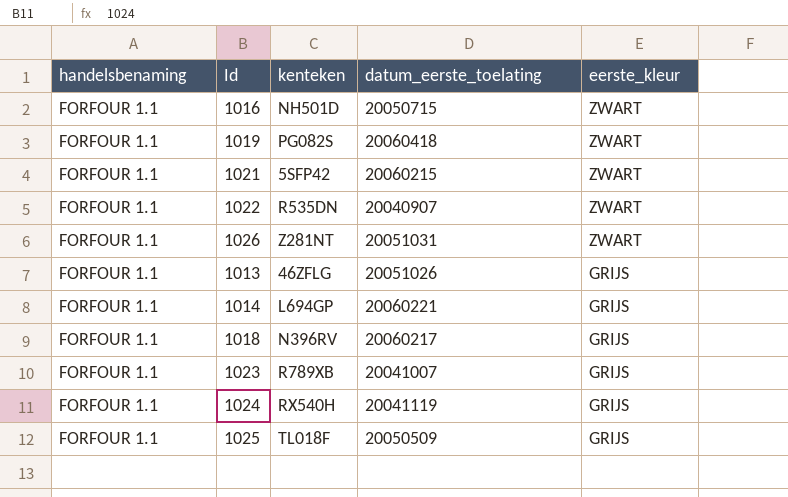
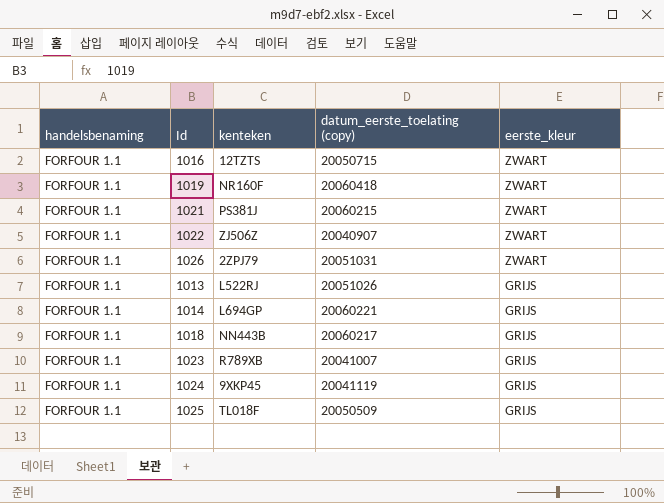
column name: datum_eerste_toelating -> datum_eerste_toelating (copy)
1016 | kenteken: NH501D -> 12TZTS
1019 | kenteken: PG082S -> NR160F
1021 | kenteken: 5SFP42 -> PS381J
1022 | kenteken: R535DN -> ZJ506Z
1026 | kenteken: Z281NT -> 2ZPJ79
1013 | kenteken: 46ZFLG -> L522RJ
1018 | kenteken: N396RV -> NN443B
1024 | kenteken: RX540H -> 9XKP45

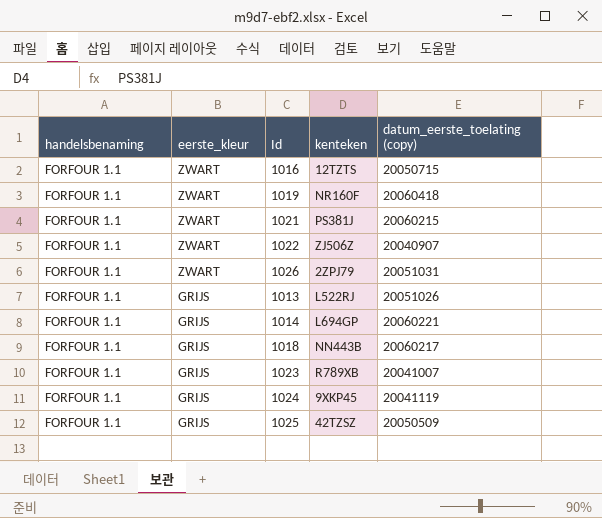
column eerste_kleur | position: 5 -> 2
1025 | kenteken: TL018F -> 42TZSZ

